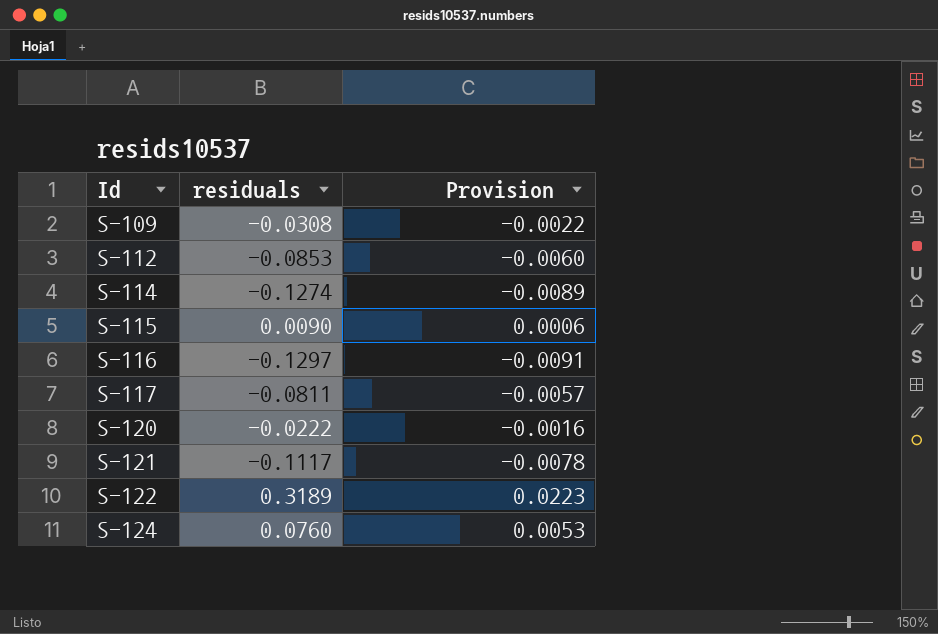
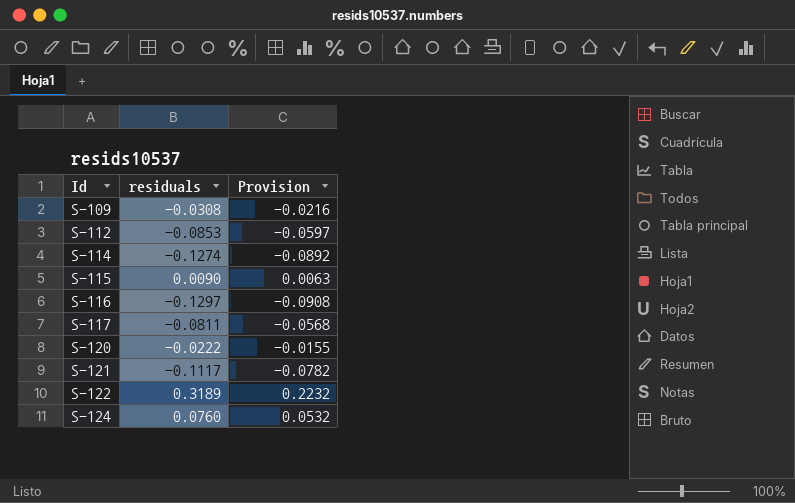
column Provision | formula: [residuals] * 0.07 -> [residuals] * 0.7

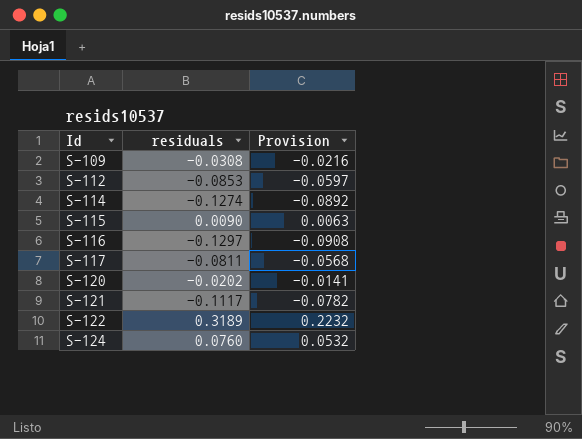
S-120 | residuals: -0.0222 -> -0.0202
S-120 | Provision: -0.0155 -> -0.0141

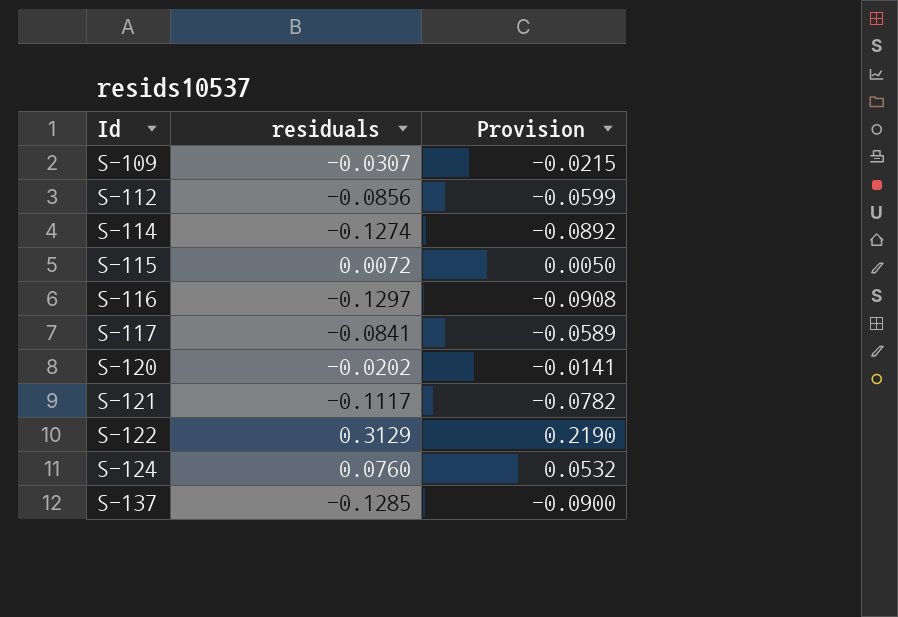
S-109 | residuals: -0.0308 -> -0.0307
S-109 | Provision: -0.0216 -> -0.0215
S-112 | residuals: -0.0853 -> -0.0856
S-112 | Provision: -0.0597 -> -0.0599
S-115 | residuals: 0.0090 -> 0.0072
S-115 | Provision: 0.0063 -> 0.0050
S-117 | residuals: -0.0811 -> -0.0841
S-117 | Provision: -0.0568 -> -0.0589
S-122 | residuals: 0.3189 -> 0.3129
S-122 | Provision: 0.2232 -> 0.2190
row S-137: none -> -0.1285 | -0.0900

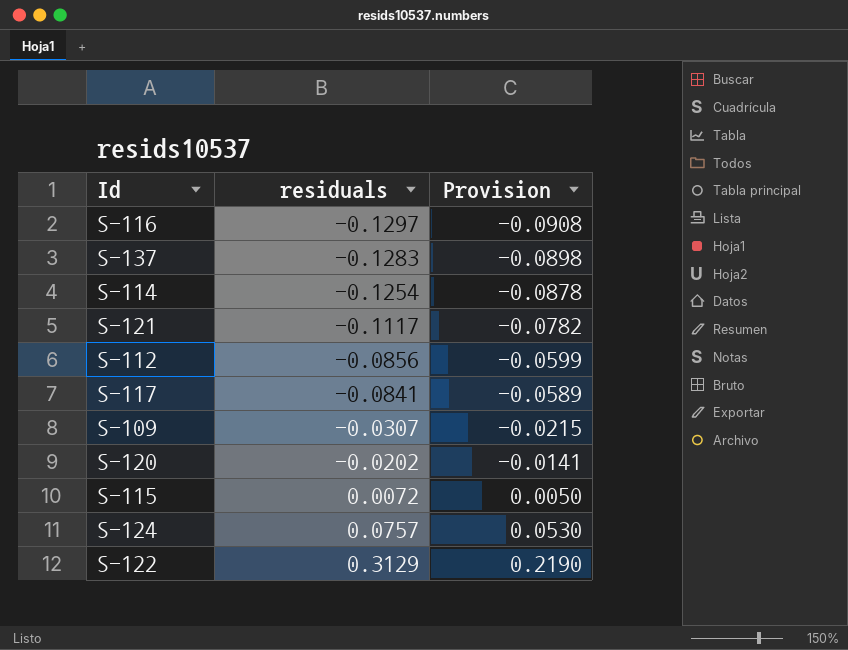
row order: Id ascending -> residuals ascending
S-137 | residuals: -0.1285 -> -0.1283
S-137 | Provision: -0.0900 -> -0.0898
S-114 | residuals: -0.1274 -> -0.1254
S-114 | Provision: -0.0892 -> -0.0878
S-124 | residuals: 0.0760 -> 0.0757
S-124 | Provision: 0.0532 -> 0.0530

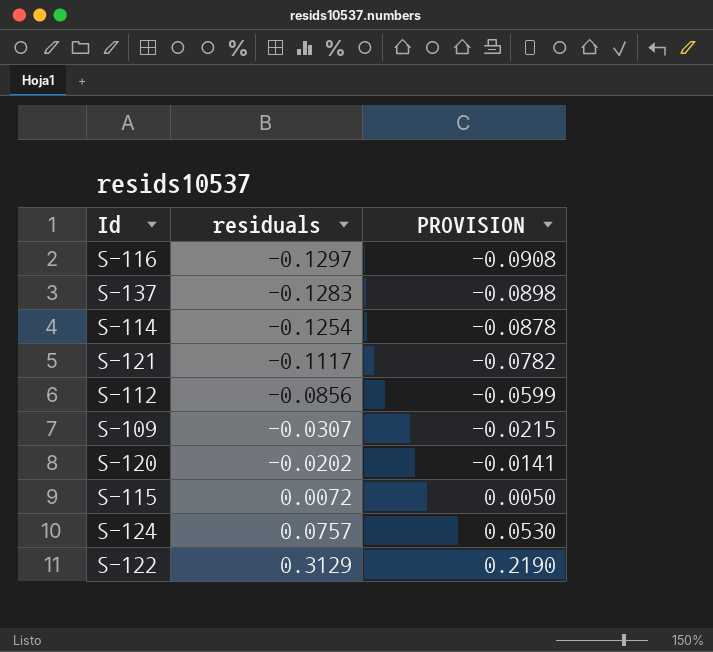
column name: Provision -> PROVISION
row S-117: -0.0841 | -0.0589 -> none

